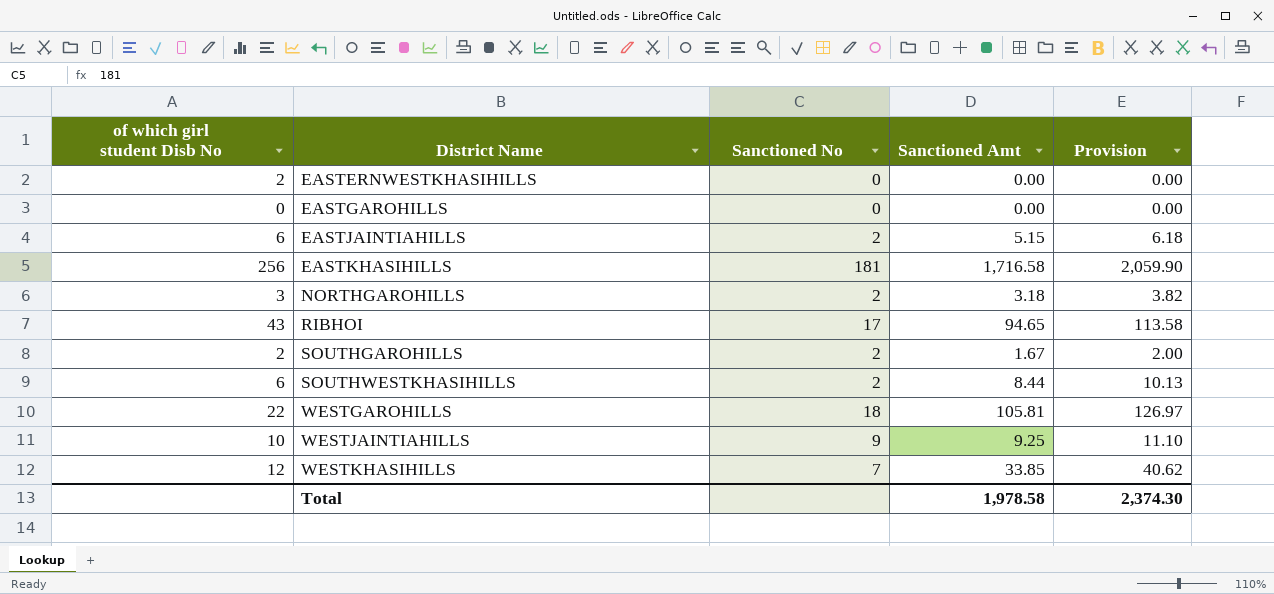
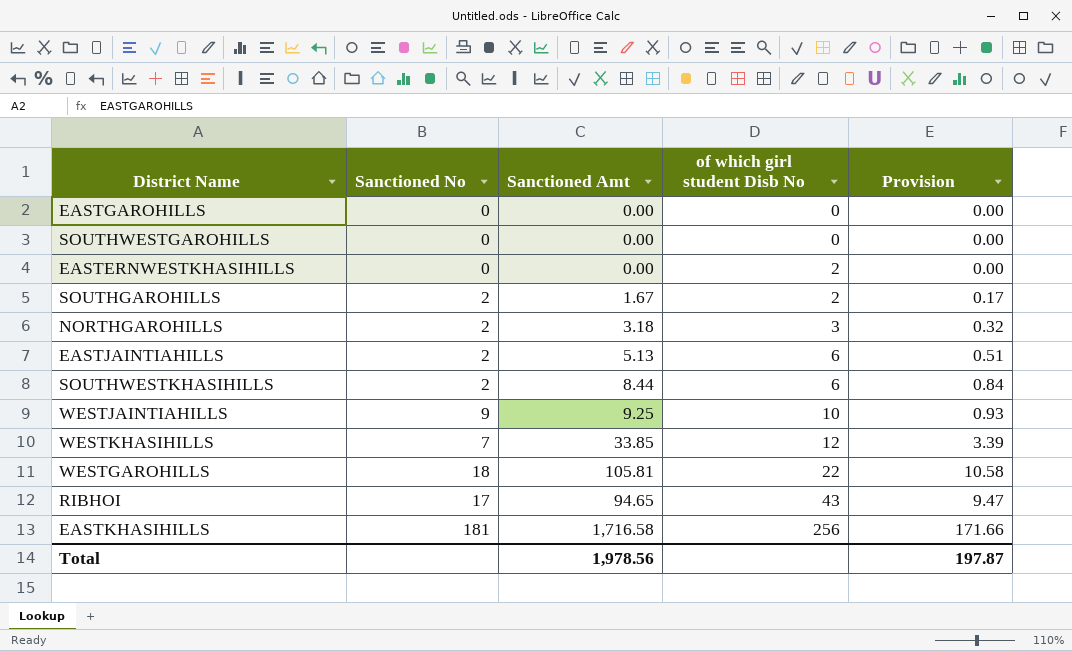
row order: District Name ascending -> of which girl student Disb No ascending
column of which girl student Disb No | position: 1 -> 4
column Provision | formula: [Sanctioned Amt] * 1.2 -> [Sanctioned Amt] * 0.1
row SOUTHWESTGAROHILLS: none -> 0 | 0.00 | 0 | 0.00
EASTJAINTIAHILLS | Sanctioned Amt: 5.15 -> 5.13
Total | Sanctioned Amt: 1,978.58 -> 1,978.56
Total | Provision: 2,374.30 -> 197.87

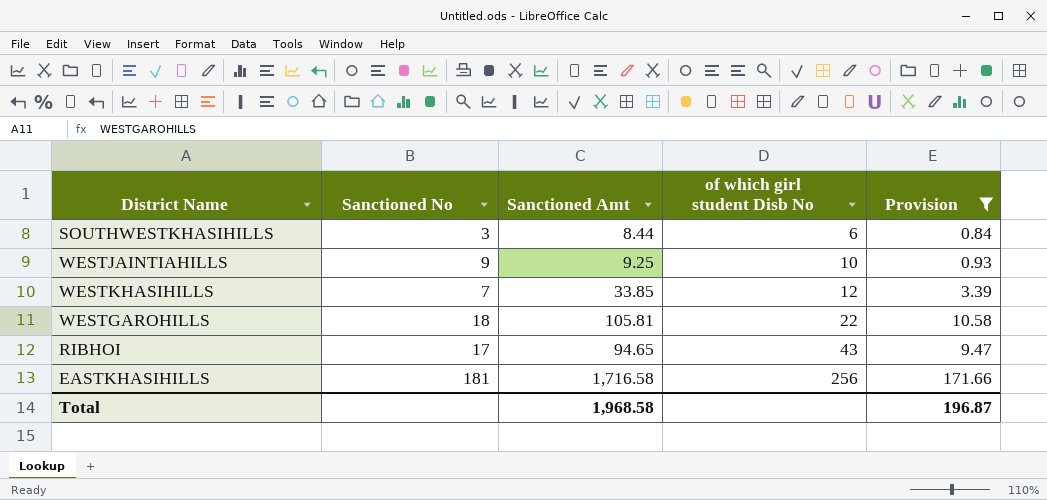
filter: none -> Provision >= 0.84
SOUTHWESTKHASIHILLS | Sanctioned No: 2 -> 3
Total | Sanctioned Amt: 1,978.56 -> 1,968.58
Total | Provision: 197.87 -> 196.87

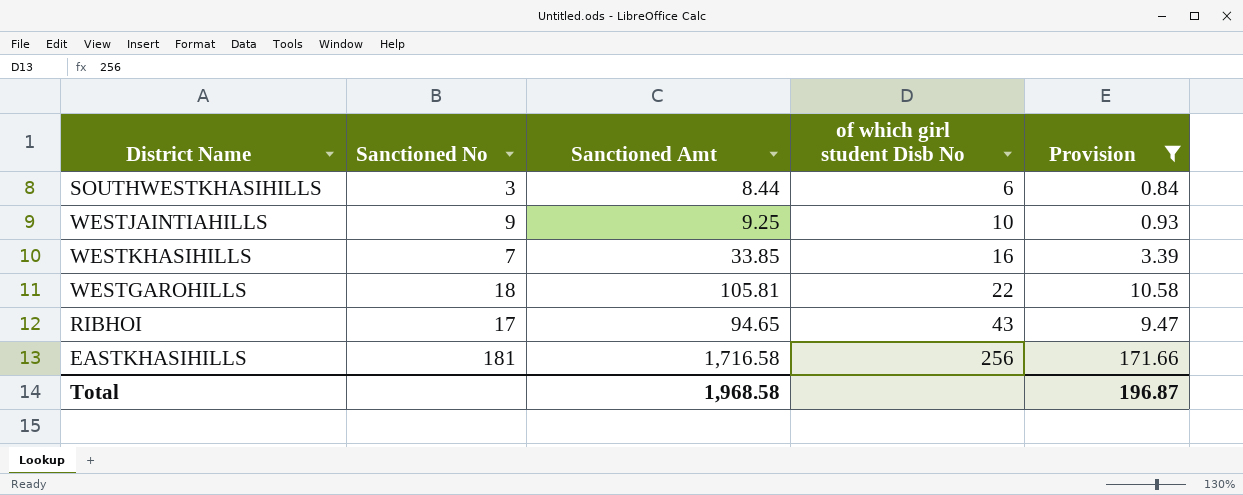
WESTKHASIHILLS | of which girl student Disb No: 12 -> 16

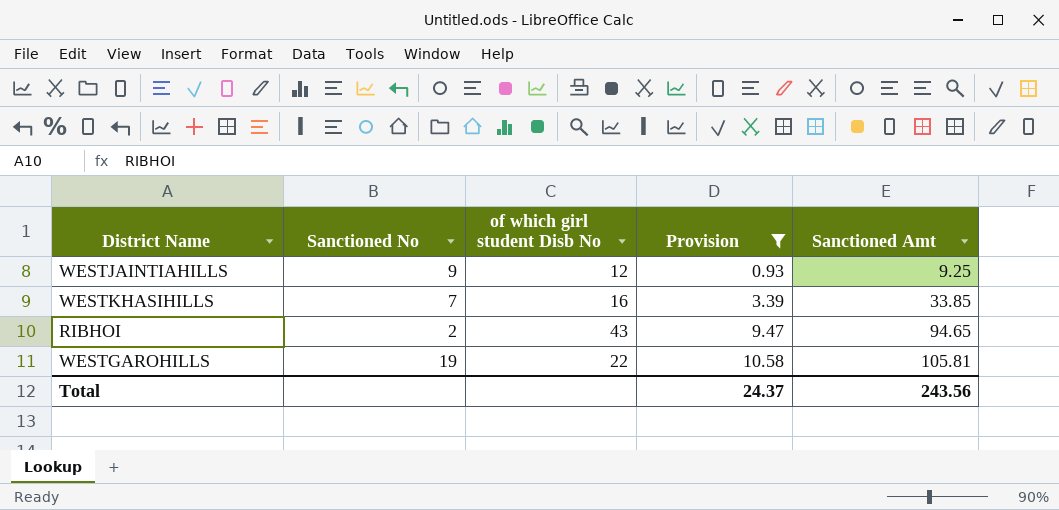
row order: of which girl student Disb No ascending -> Provision ascending
column Sanctioned Amt | position: 3 -> 5
row SOUTHWESTKHASIHILLS: 3 | 8.44 | 6 | 0.84 -> none
row EASTKHASIHILLS: 181 | 1,716.58 | 256 | 171.66 -> none
WESTJAINTIAHILLS | of which girl student Disb No: 10 -> 12
RIBHOI | Sanctioned No: 17 -> 2
WESTGAROHILLS | Sanctioned No: 18 -> 19
Total | Provision: 196.87 -> 24.37
Total | Sanctioned Amt: 1,968.58 -> 243.56

